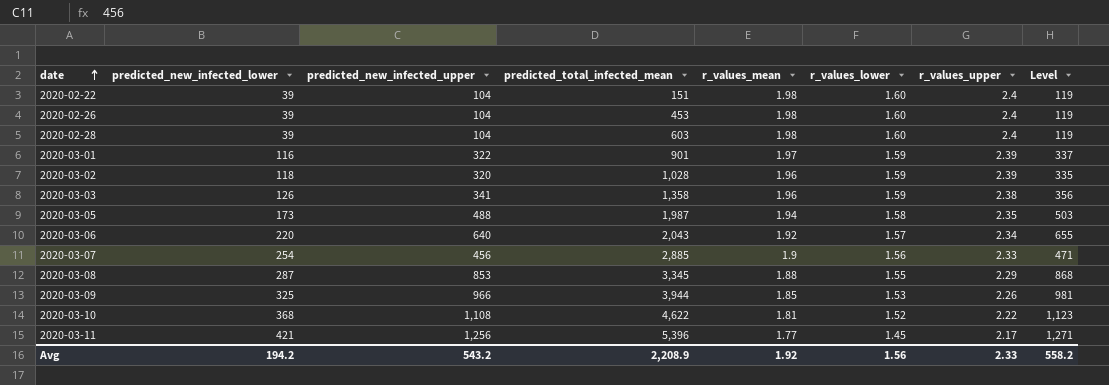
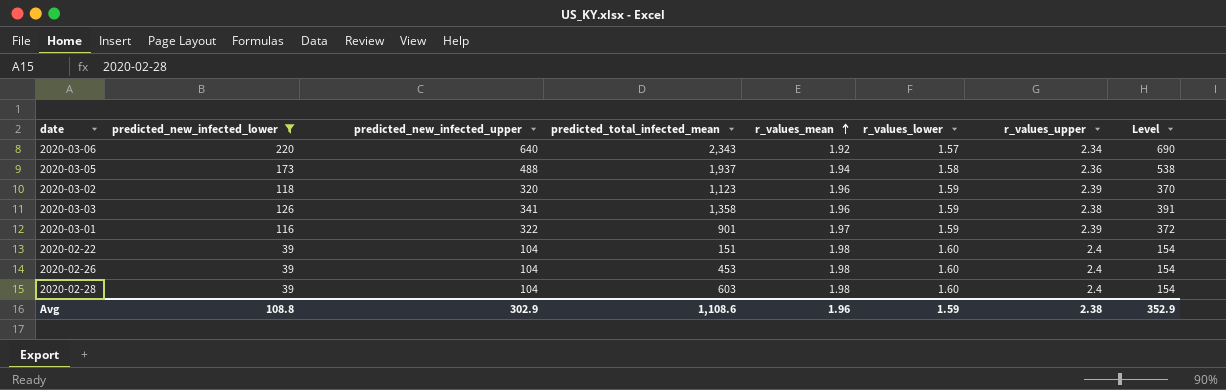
filter: none -> predicted_new_infected_lower <= 220
row order: date ascending -> r_values_mean ascending
column Level | formula: [predicted_new_infected_upper] + 15 -> [predicted_new_infected_upper] + 50
2020-03-06 | predicted_total_infected_mean: 2,043 -> 2,343
2020-03-05 | predicted_total_infected_mean: 1,987 -> 1,937
2020-03-05 | r_values_upper: 2.35 -> 2.36
2020-03-02 | predicted_total_infected_mean: 1,028 -> 1,123
Avg | predicted_new_infected_lower: 194.2 -> 108.8
Avg | predicted_new_infected_upper: 543.2 -> 302.9
Avg | predicted_total_infected_mean: 2,208.9 -> 1,108.6
Avg | r_values_mean: 1.92 -> 1.96
Avg | r_values_lower: 1.56 -> 1.59
Avg | r_values_upper: 2.33 -> 2.38
Avg | Level: 558.2 -> 352.9

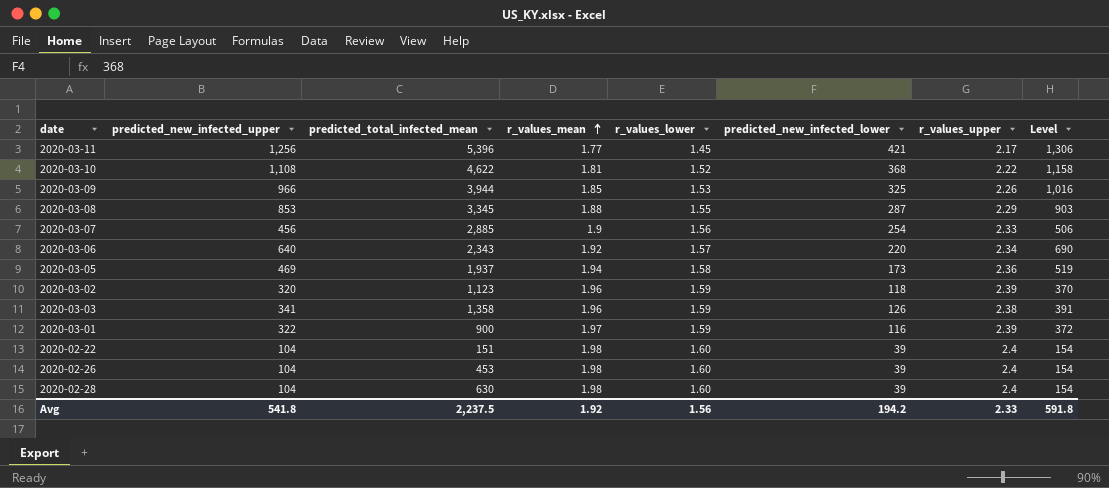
filter: predicted_new_infected_lower <= 220 -> none
column predicted_new_infected_lower | position: 2 -> 6
2020-03-05 | predicted_new_infected_upper: 488 -> 469
2020-03-05 | Level: 538 -> 519
2020-03-01 | predicted_total_infected_mean: 901 -> 900
2020-02-28 | predicted_total_infected_mean: 603 -> 630
Avg | predicted_new_infected_upper: 302.9 -> 541.8
Avg | predicted_total_infected_mean: 1,108.6 -> 2,237.5
Avg | r_values_mean: 1.96 -> 1.92
Avg | r_values_lower: 1.59 -> 1.56
Avg | predicted_new_infected_lower: 108.8 -> 194.2
Avg | r_values_upper: 2.38 -> 2.33
Avg | Level: 352.9 -> 591.8

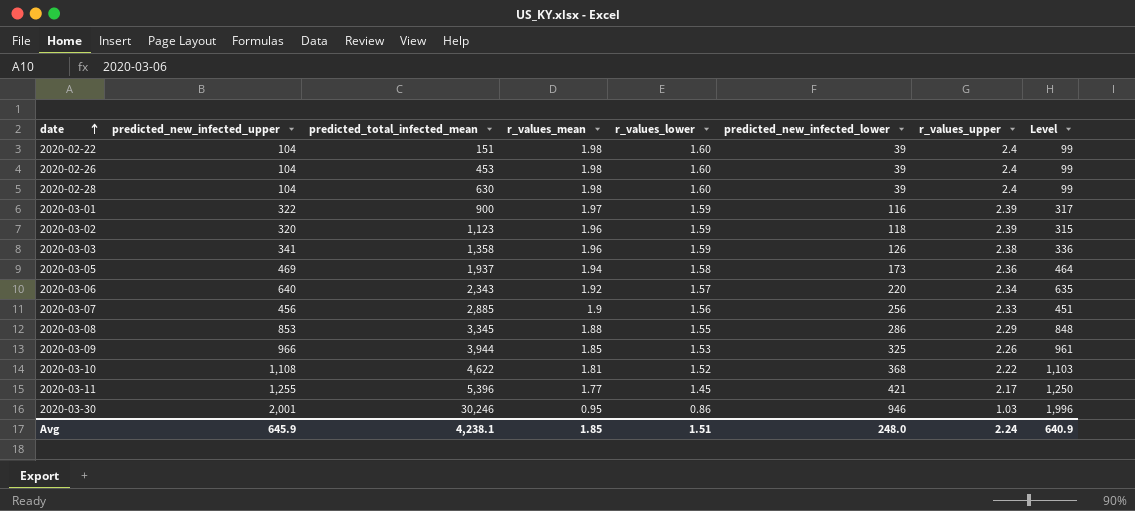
row order: r_values_mean ascending -> date ascending
column Level | formula: [predicted_new_infected_upper] + 50 -> [predicted_new_infected_upper] - 5
2020-03-07 | predicted_new_infected_lower: 254 -> 256
2020-03-08 | predicted_new_infected_lower: 287 -> 286
2020-03-11 | predicted_new_infected_upper: 1,256 -> 1,255
row 2020-03-30: none -> 2,001 | 30,246 | 0.95 | 0.86 | 946 | 1.03 | 1,996
Avg | predicted_new_infected_upper: 541.8 -> 645.9
Avg | predicted_total_infected_mean: 2,237.5 -> 4,238.1
Avg | r_values_mean: 1.92 -> 1.85
Avg | r_values_lower: 1.56 -> 1.51
Avg | predicted_new_infected_lower: 194.2 -> 248.0
Avg | r_values_upper: 2.33 -> 2.24
Avg | Level: 591.8 -> 640.9

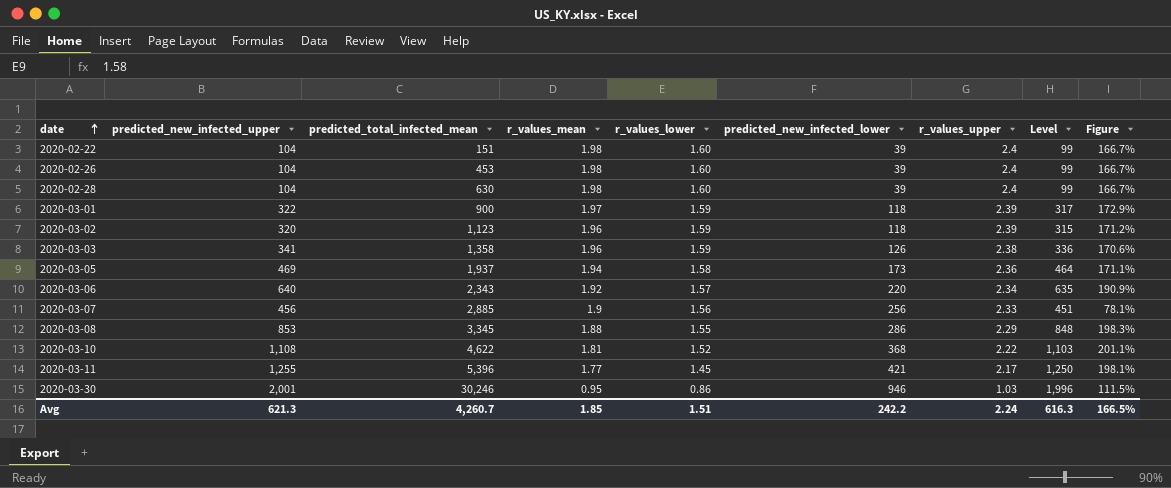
column Figure | formula: none -> ([predicted_new_infected_upper] - [predicted_new_infected_lower]) / [predicted_new_infected_lower]
row 2020-03-09: 966 | 3,944 | 1.85 | 1.53 | 325 | 2.26 | 961 -> none
2020-03-01 | predicted_new_infected_lower: 116 -> 118
Avg | predicted_new_infected_upper: 645.9 -> 621.3
Avg | predicted_total_infected_mean: 4,238.1 -> 4,260.7
Avg | predicted_new_infected_lower: 248.0 -> 242.2
Avg | Level: 640.9 -> 616.3

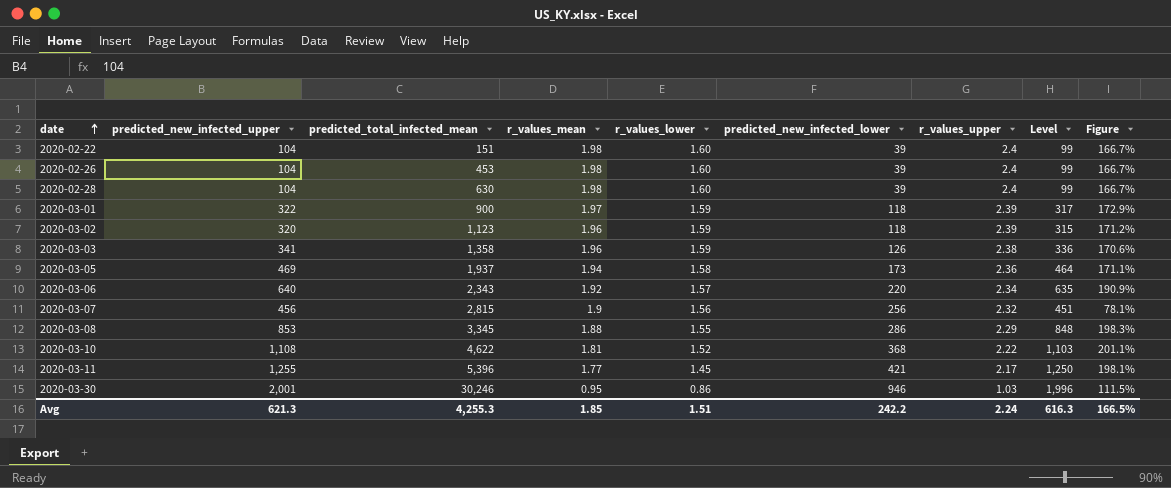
2020-03-07 | predicted_total_infected_mean: 2,885 -> 2,815
2020-03-07 | r_values_upper: 2.33 -> 2.32
Avg | predicted_total_infected_mean: 4,260.7 -> 4,255.3

